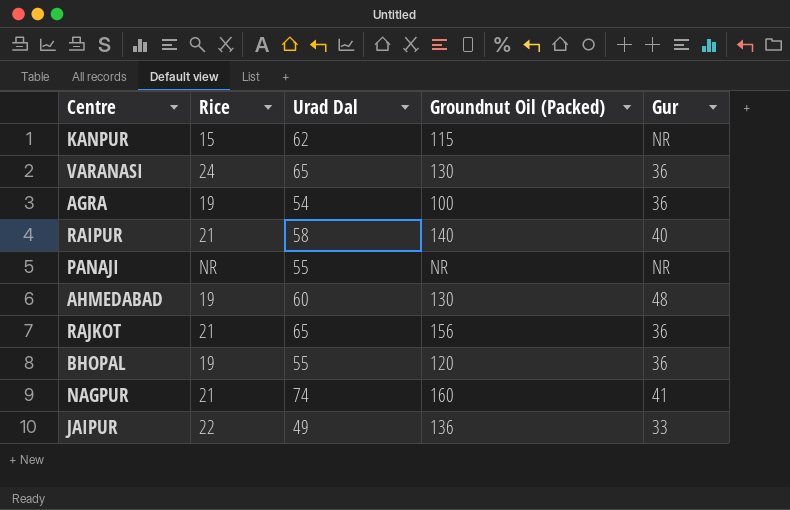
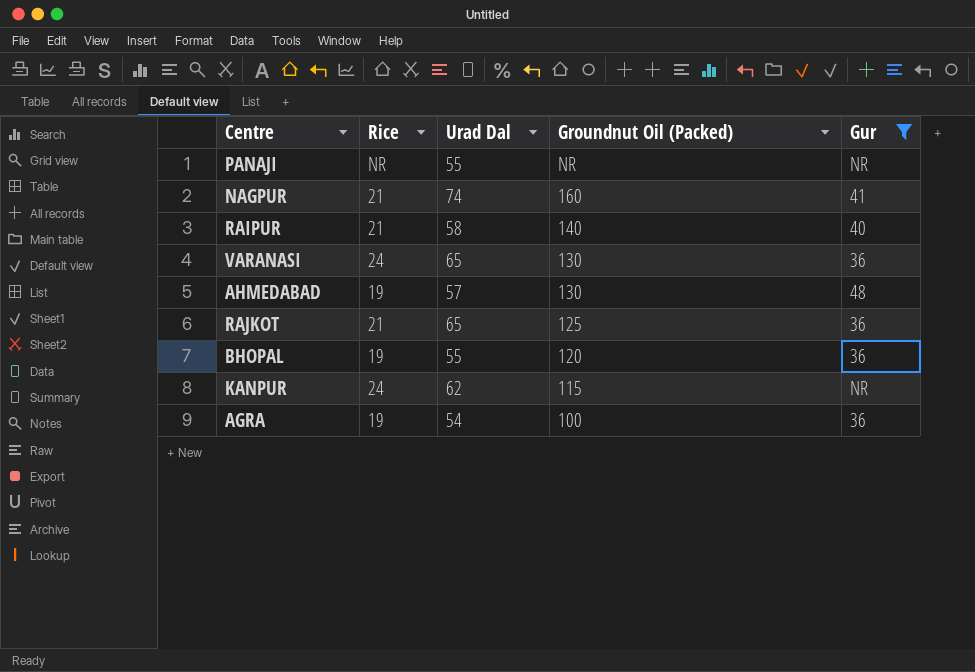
filter: none -> Gur != 33
row order: none -> Groundnut Oil (Packed) descending
AHMEDABAD | Urad Dal: 60 -> 57
RAJKOT | Groundnut Oil (Packed): 156 -> 125
KANPUR | Rice: 15 -> 24

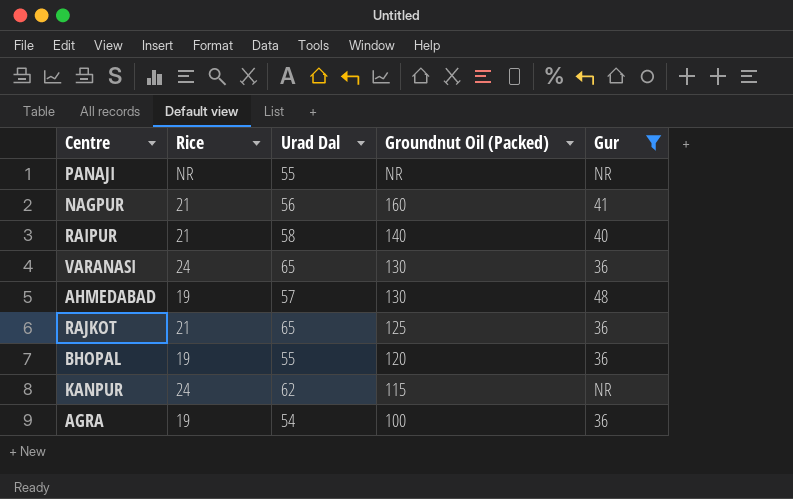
NAGPUR | Urad Dal: 74 -> 56

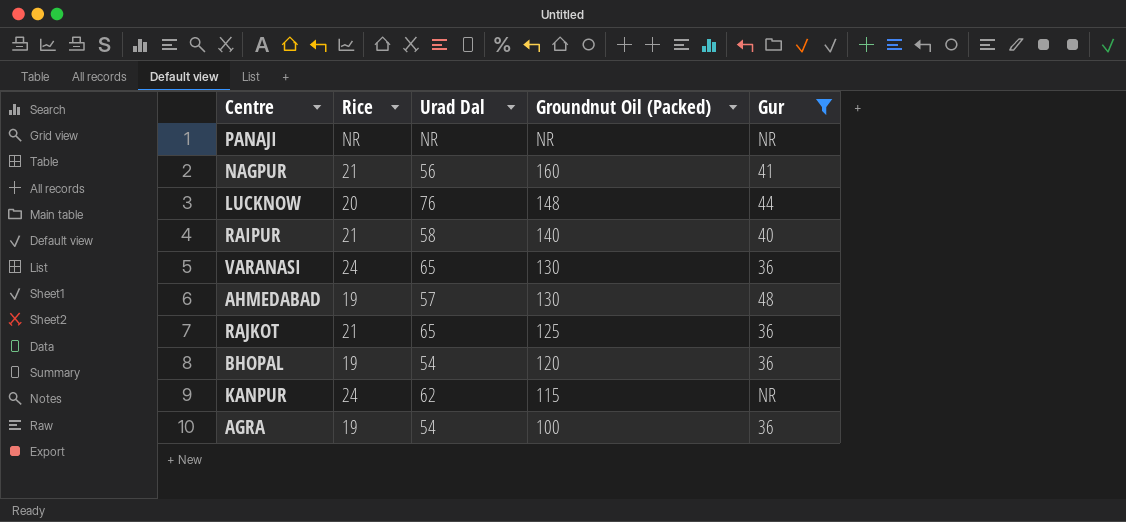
PANAJI | Urad Dal: 55 -> NR
row LUCKNOW: none -> 20 | 76 | 148 | 44
BHOPAL | Urad Dal: 55 -> 54

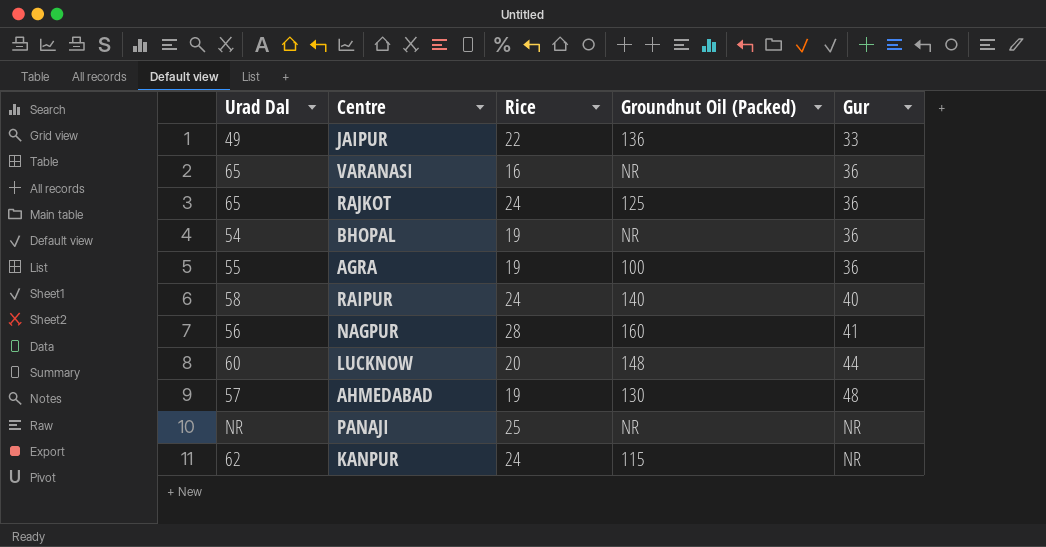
filter: Gur != 33 -> none
row order: Groundnut Oil (Packed) descending -> Gur ascending
column Urad Dal | position: 3 -> 1
VARANASI | Rice: 24 -> 16
VARANASI | Groundnut Oil (Packed): 130 -> NR
RAJKOT | Rice: 21 -> 24
BHOPAL | Groundnut Oil (Packed): 120 -> NR
AGRA | Urad Dal: 54 -> 55
RAIPUR | Rice: 21 -> 24
NAGPUR | Rice: 21 -> 28
LUCKNOW | Urad Dal: 76 -> 60
PANAJI | Rice: NR -> 25

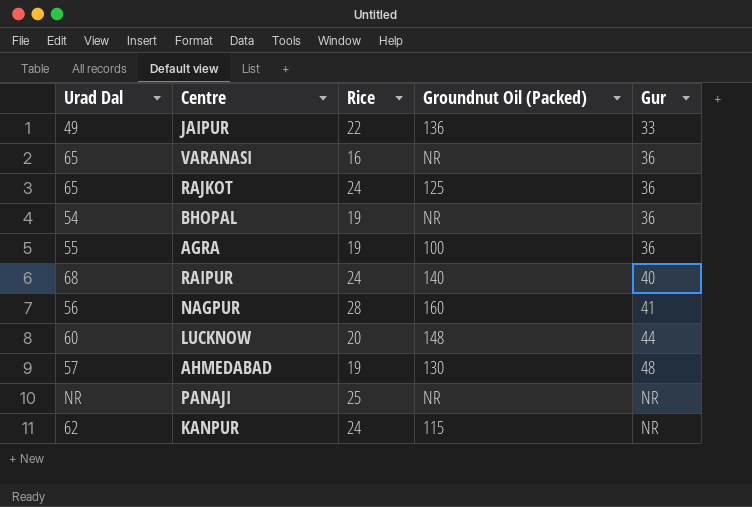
RAIPUR | Urad Dal: 58 -> 68

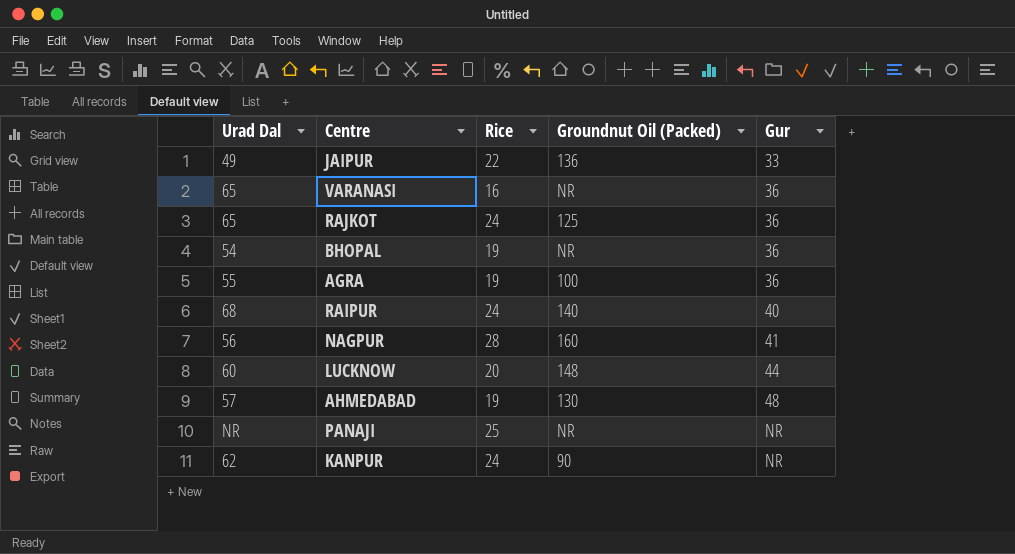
KANPUR | Groundnut Oil (Packed): 115 -> 90

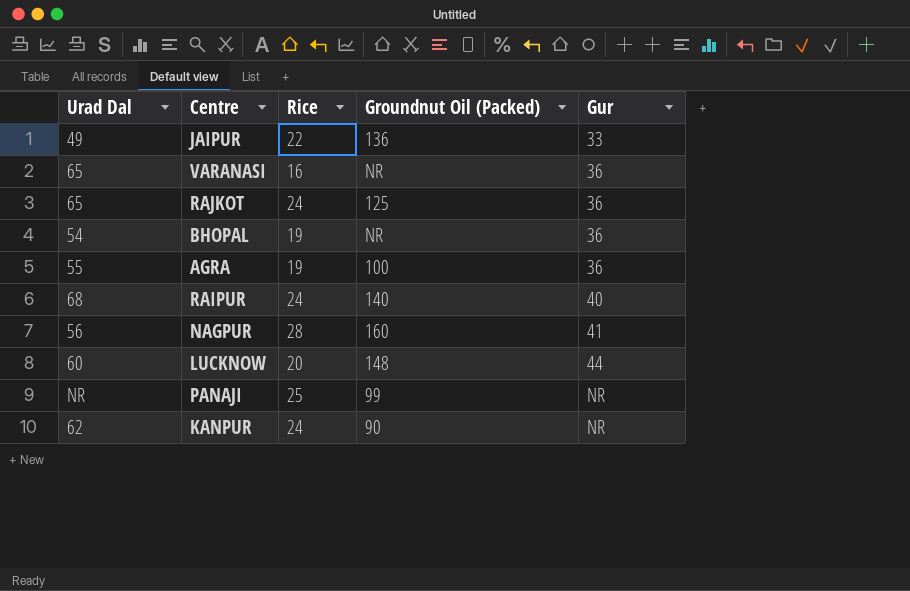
row AHMEDABAD: 57 | 19 | 130 | 48 -> none
PANAJI | Groundnut Oil (Packed): NR -> 99

